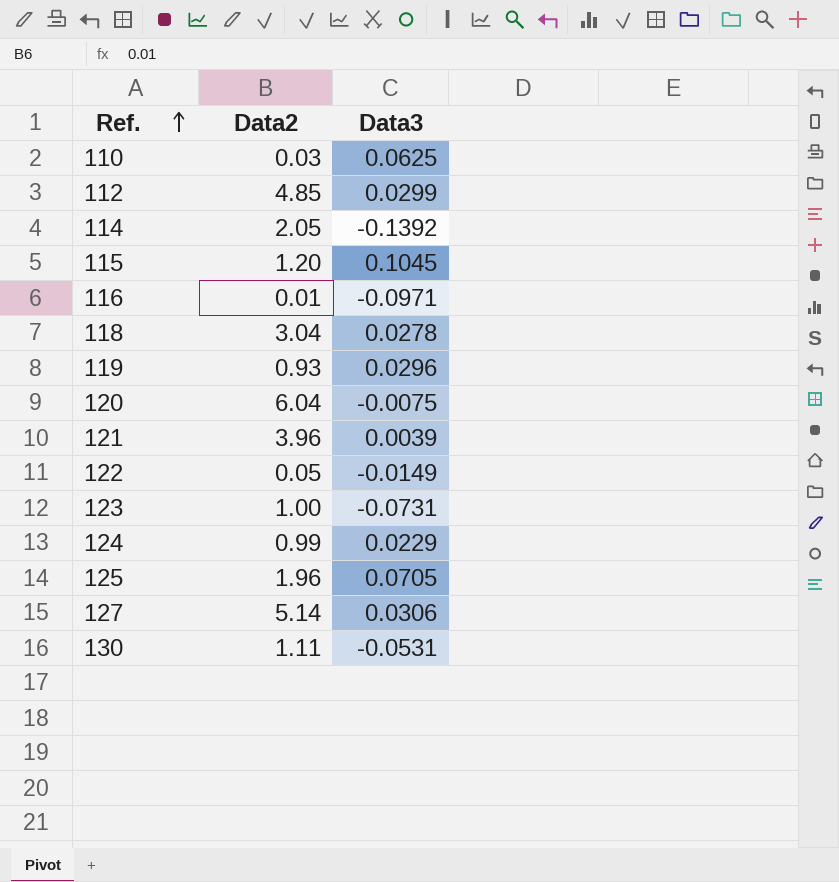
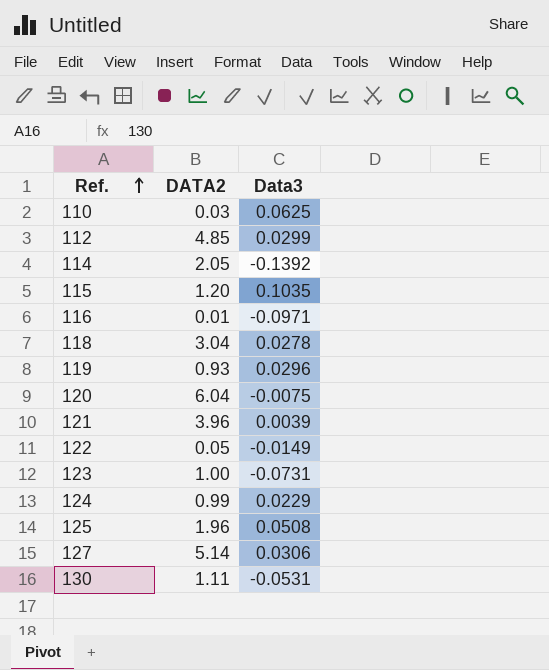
column name: Data2 -> DATA2
115 | Data3: 0.1045 -> 0.1035
125 | Data3: 0.0705 -> 0.0508

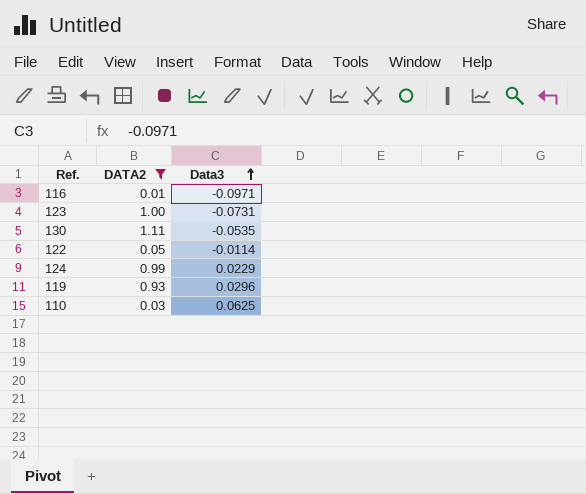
filter: none -> DATA2 <= 1.11
row order: Ref. ascending -> Data3 ascending
130 | Data3: -0.0531 -> -0.0535
122 | Data3: -0.0149 -> -0.0114

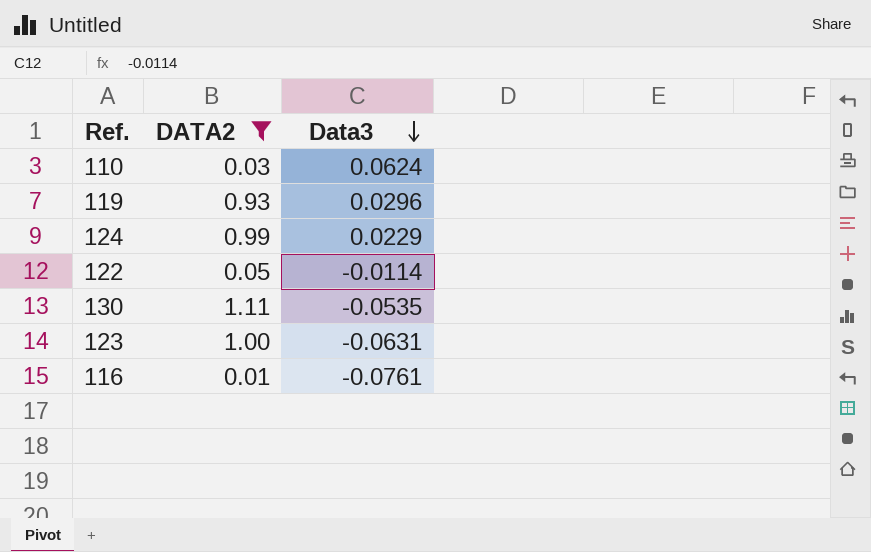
row order: Data3 ascending -> Data3 descending
110 | Data3: 0.0625 -> 0.0624
123 | Data3: -0.0731 -> -0.0631
116 | Data3: -0.0971 -> -0.0761

